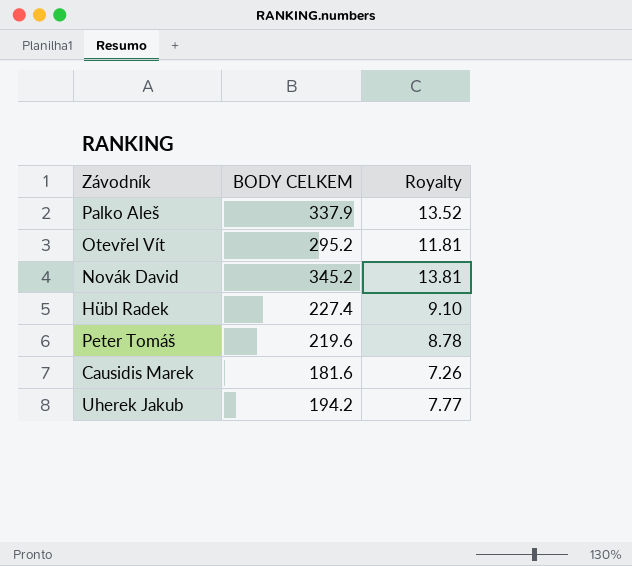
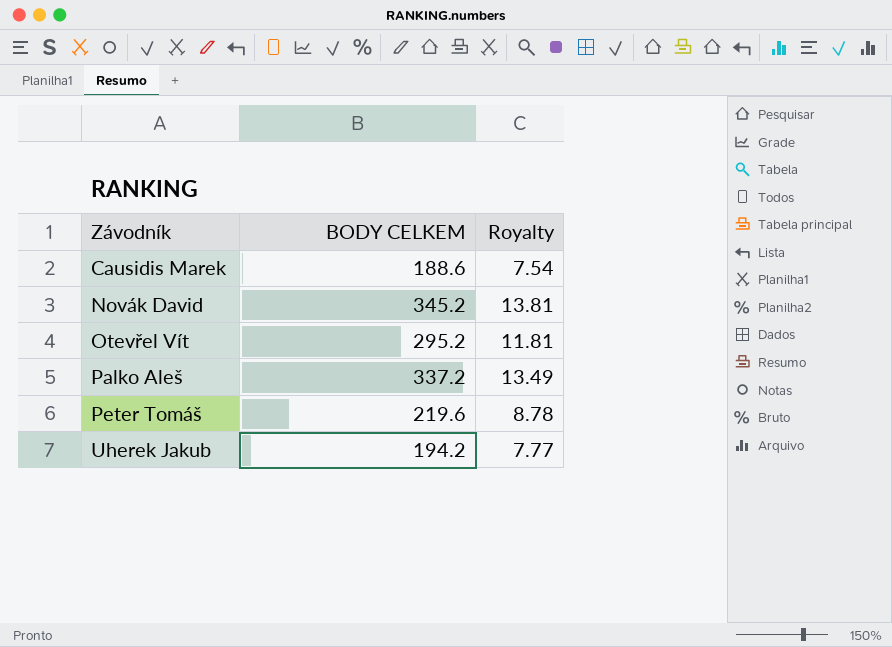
row order: none -> Závodník ascending
row Hübl Radek: 227.4 | 9.10 -> none
Causidis Marek | BODY CELKEM: 181.6 -> 188.6
Causidis Marek | Royalty: 7.26 -> 7.54
Palko Aleš | BODY CELKEM: 337.9 -> 337.2
Palko Aleš | Royalty: 13.52 -> 13.49

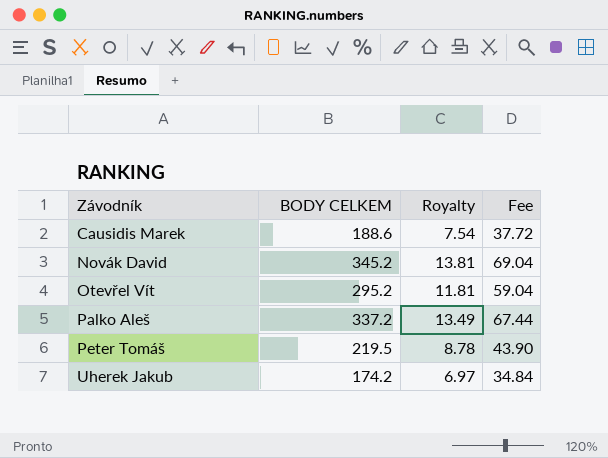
column Fee | formula: none -> [BODY CELKEM] * 0.2
Peter Tomáš | BODY CELKEM: 219.6 -> 219.5
Uherek Jakub | BODY CELKEM: 194.2 -> 174.2
Uherek Jakub | Royalty: 7.77 -> 6.97

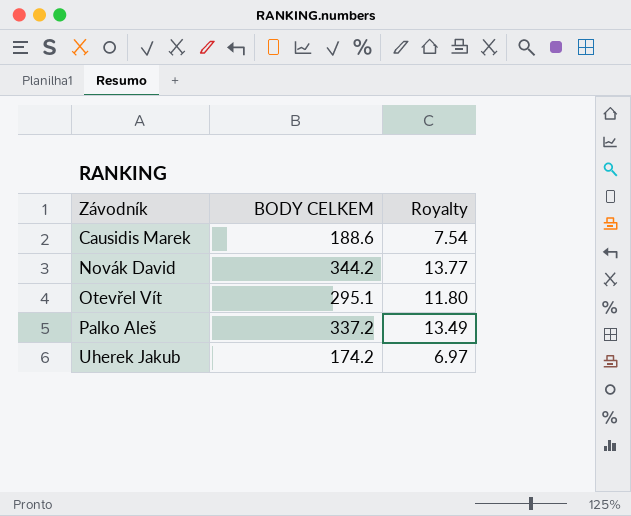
column Fee | formula: [BODY CELKEM] * 0.2 -> none
row Peter Tomáš: 219.5 | 8.78 | 43.90 -> none
Novák David | BODY CELKEM: 345.2 -> 344.2
Novák David | Royalty: 13.81 -> 13.77
Otevřel Vít | BODY CELKEM: 295.2 -> 295.1
Otevřel Vít | Royalty: 11.81 -> 11.80

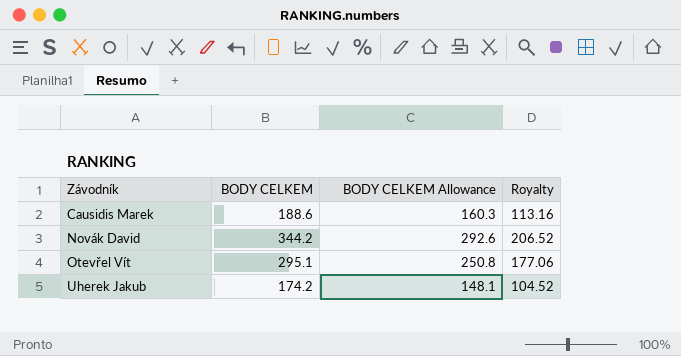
column BODY CELKEM Allowance | formula: none -> [BODY CELKEM] * 0.85
column Royalty | formula: [BODY CELKEM] * 0.04 -> [BODY CELKEM] * 0.6
row Palko Aleš: 337.2 | 13.49 -> none

